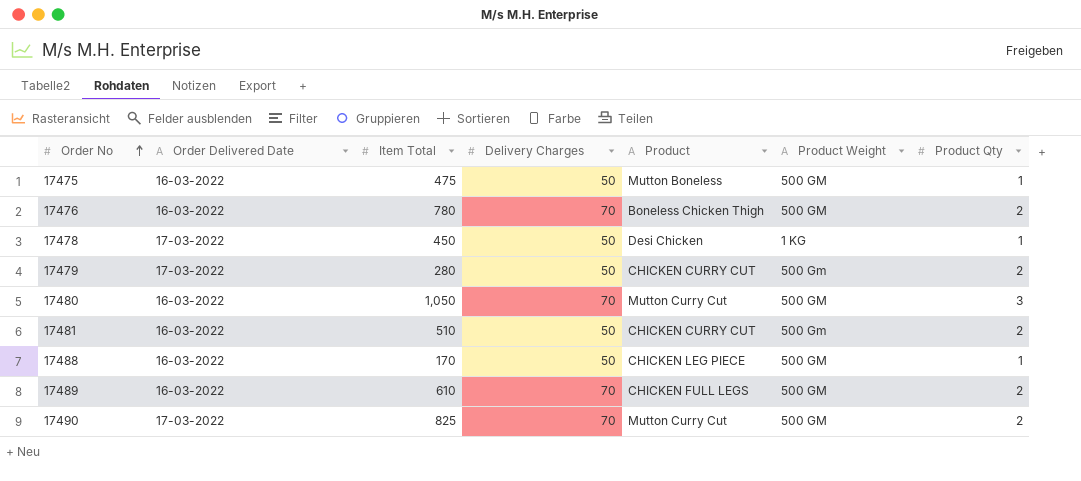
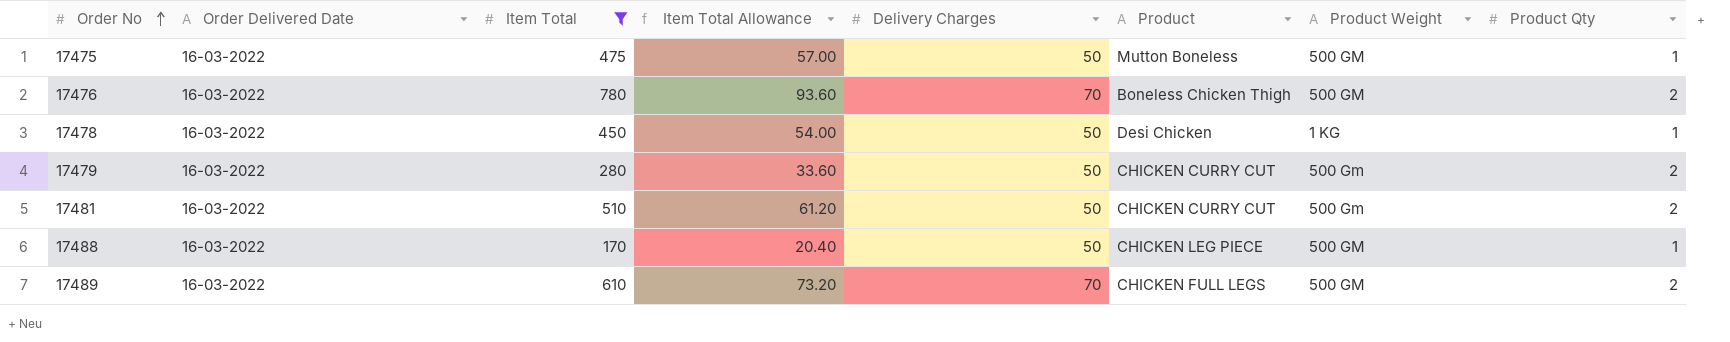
filter: none -> Item Total <= 780
column Item Total Allowance | formula: none -> [Item Total] * 0.12
17478 | Order Delivered Date: 17-03-2022 -> 16-03-2022
17479 | Order Delivered Date: 17-03-2022 -> 16-03-2022

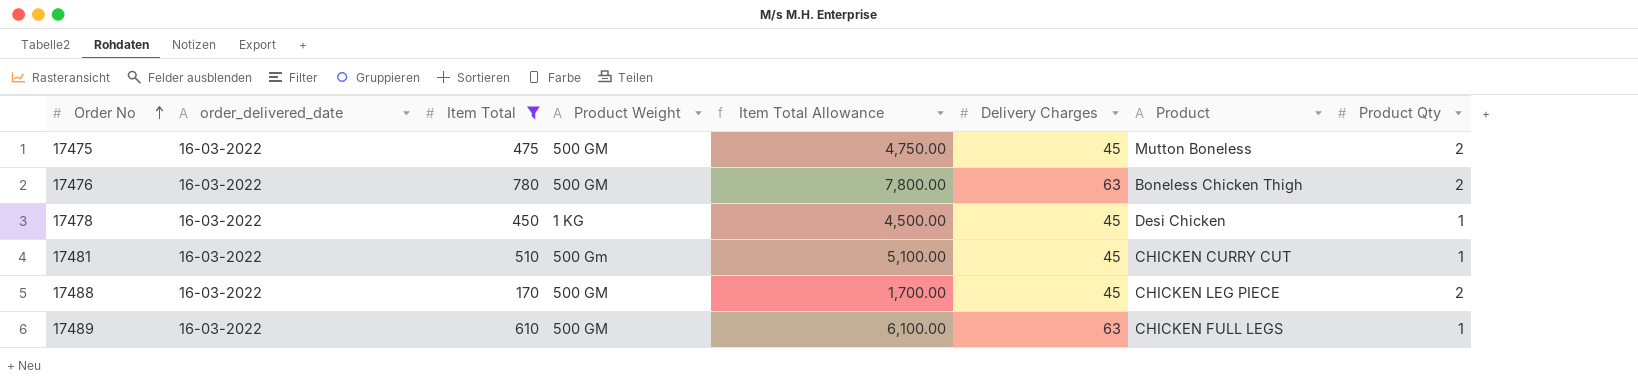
column name: Order Delivered Date -> order_delivered_date
column Product Weight | position: 7 -> 4
column Item Total Allowance | formula: [Item Total] * 0.12 -> [Item Total] * 10
row 17479: 16-03-2022 | 280 | 33.60 | 50 | CHICKEN CURRY CUT | 500 Gm | 2 -> none
17475 | Delivery Charges: 50 -> 45
17475 | Product Qty: 1 -> 2
17476 | Delivery Charges: 70 -> 63
17478 | Delivery Charges: 50 -> 45
17481 | Delivery Charges: 50 -> 45
17481 | Product Qty: 2 -> 1
17488 | Delivery Charges: 50 -> 45
17488 | Product Qty: 1 -> 2
17489 | Delivery Charges: 70 -> 63
17489 | Product Qty: 2 -> 1

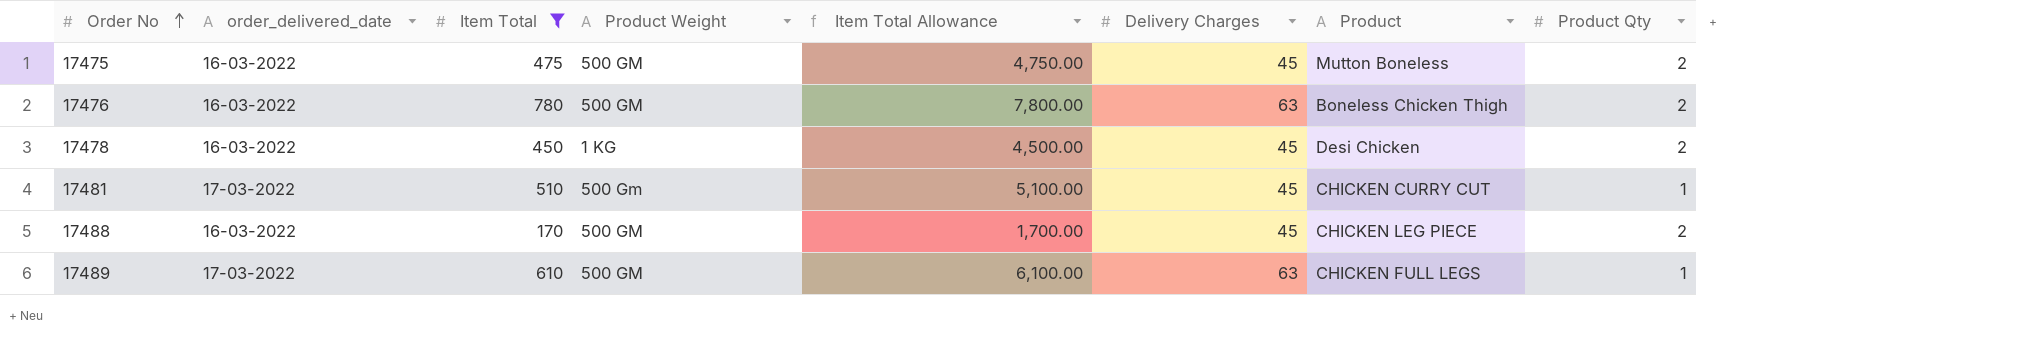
17478 | Product Qty: 1 -> 2
17481 | order_delivered_date: 16-03-2022 -> 17-03-2022
17489 | order_delivered_date: 16-03-2022 -> 17-03-2022

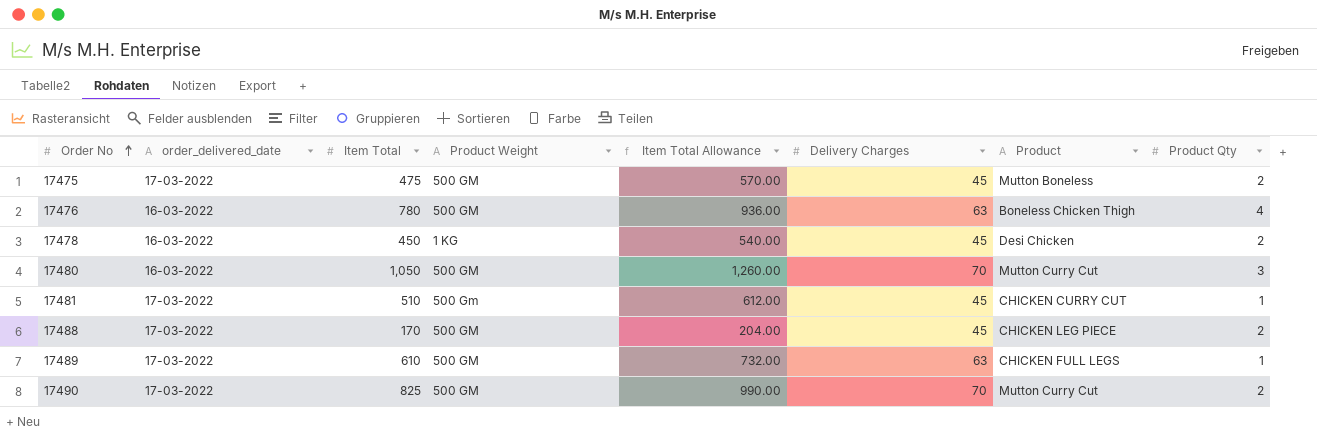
filter: Item Total <= 780 -> none
column Item Total Allowance | formula: [Item Total] * 10 -> [Item Total] * 1.2
17475 | order_delivered_date: 16-03-2022 -> 17-03-2022
17476 | Product Qty: 2 -> 4
17488 | order_delivered_date: 16-03-2022 -> 17-03-2022

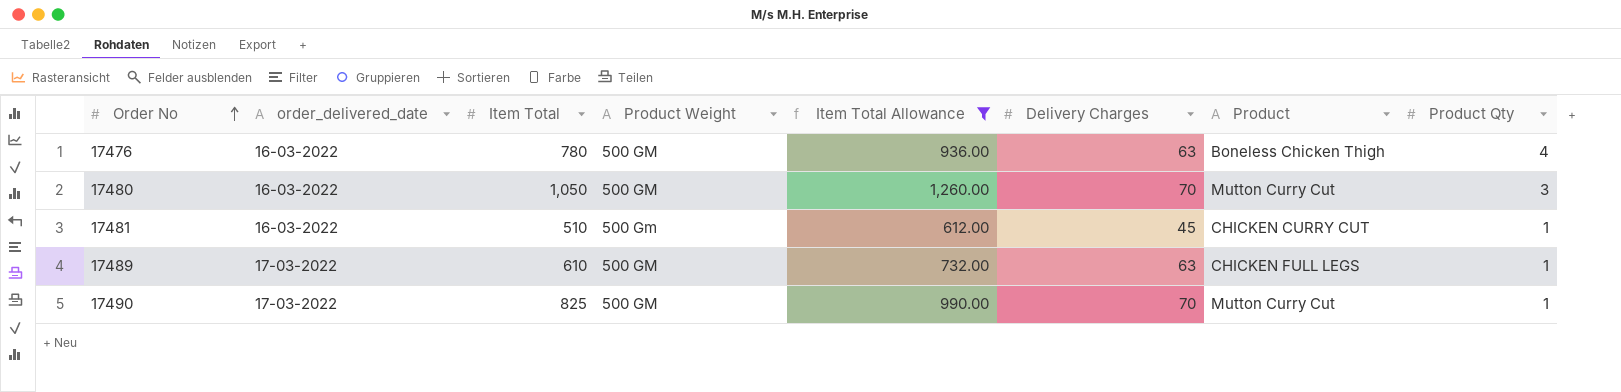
filter: none -> Item Total Allowance >= 612.00
17481 | order_delivered_date: 17-03-2022 -> 16-03-2022
17490 | Product Qty: 2 -> 1

